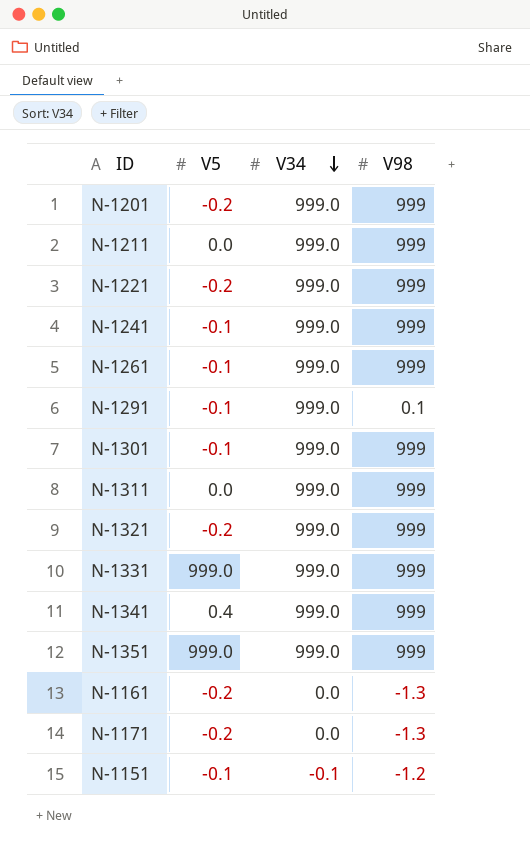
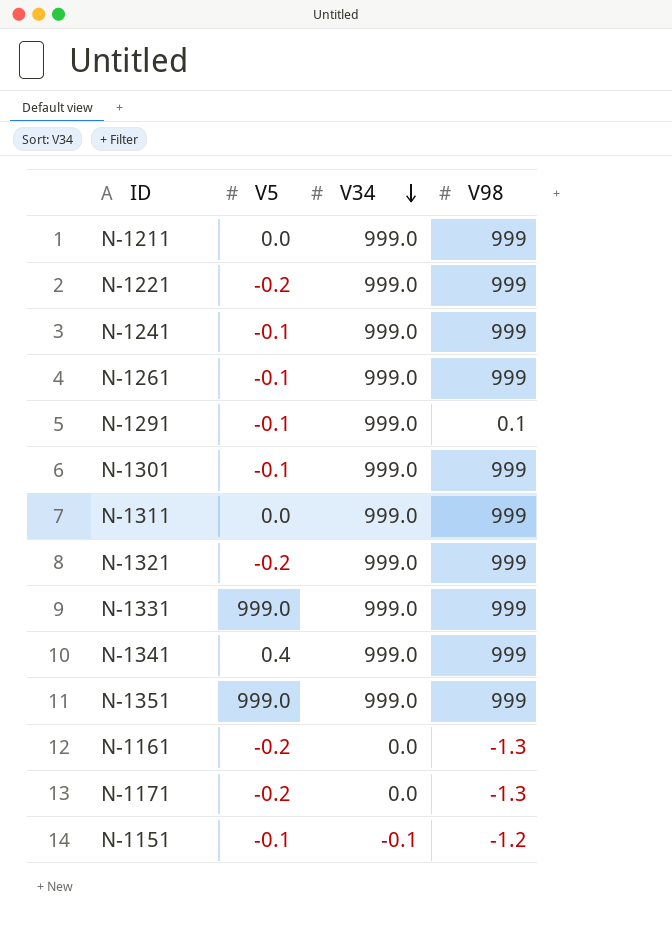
row N-1201: -0.2 | 999.0 | 999 -> none

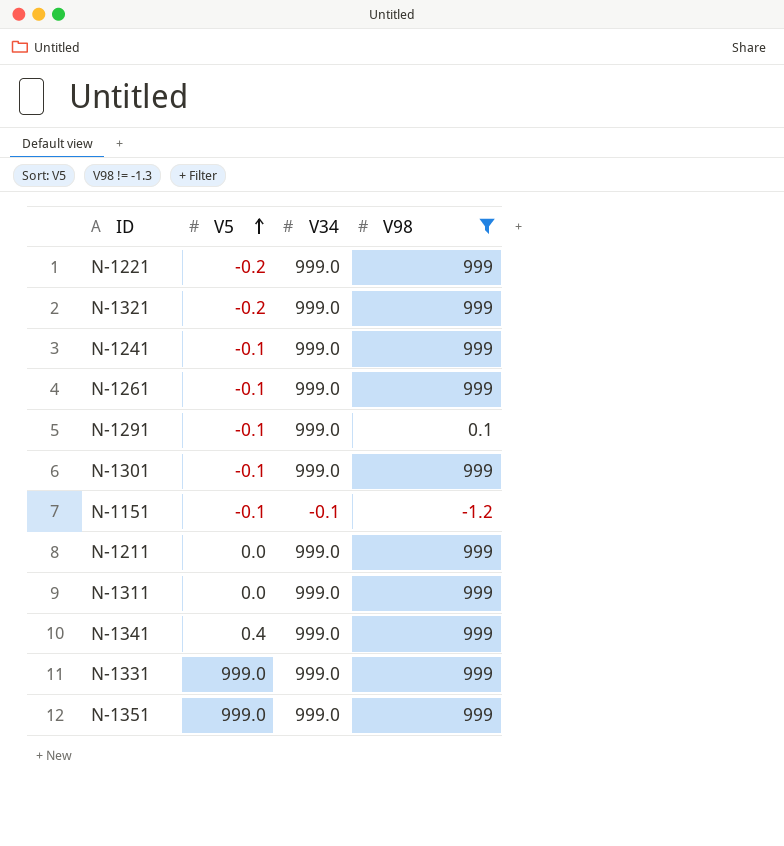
filter: none -> V98 != -1.3
row order: V34 descending -> V5 ascending

